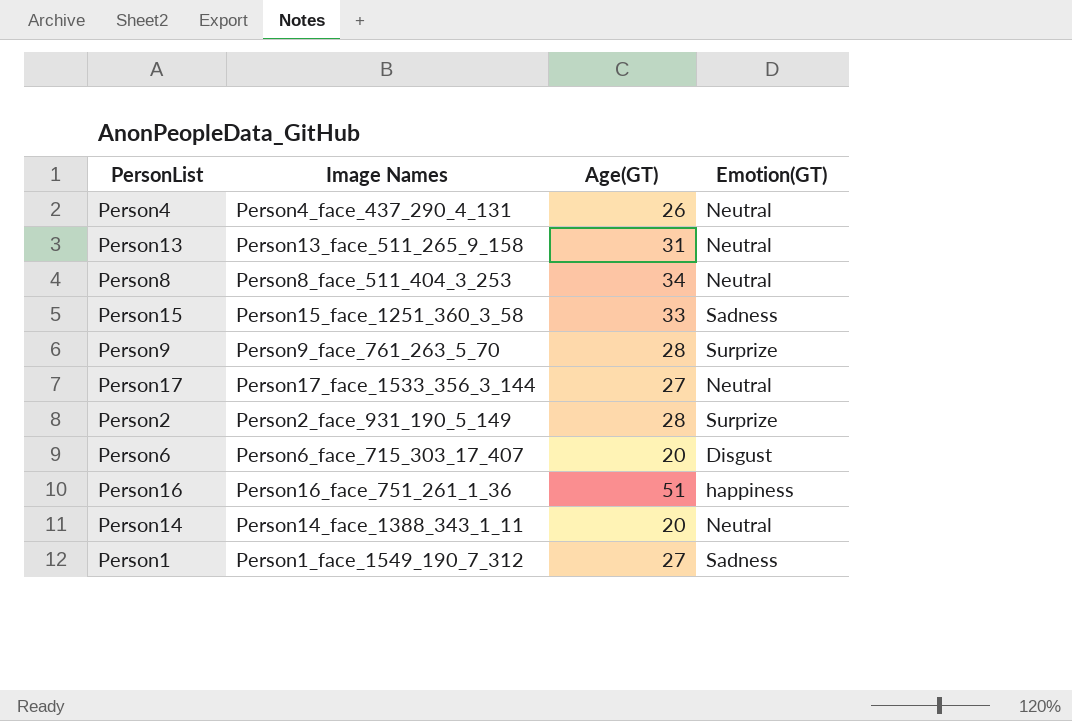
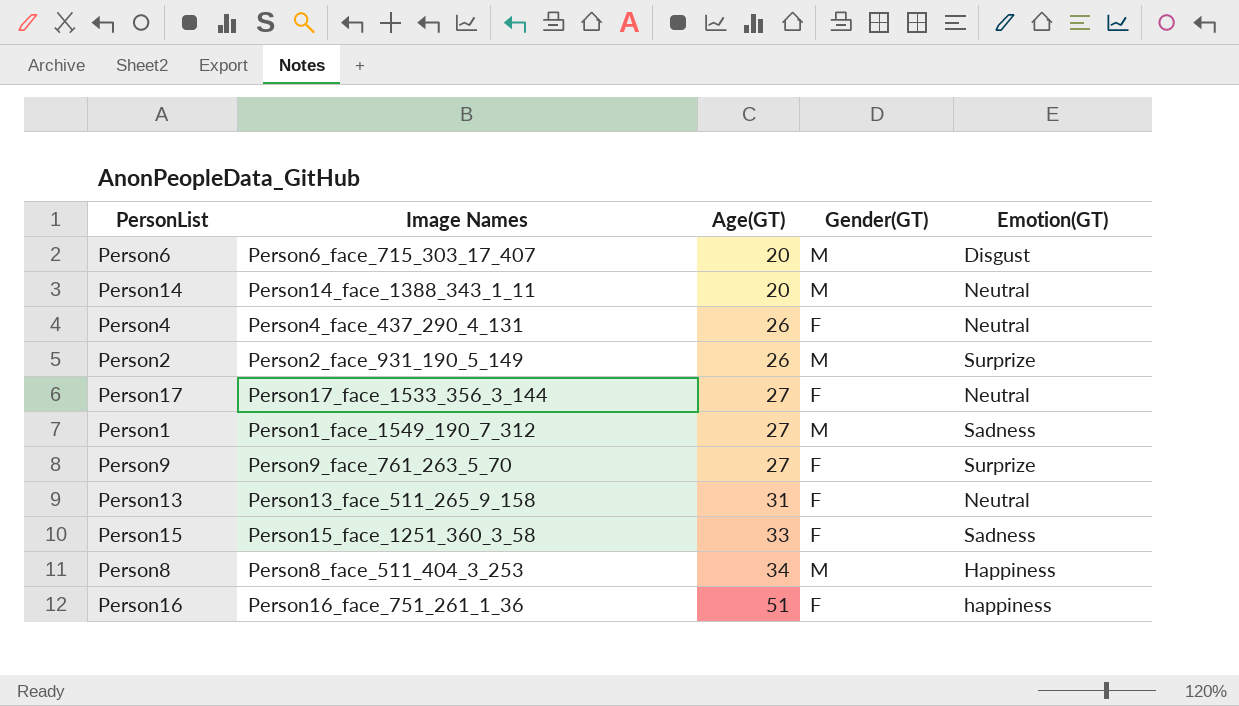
row order: none -> Age(GT) ascending
column Gender(GT) | position: none -> 4
Person2 | Age(GT): 28 -> 26
Person9 | Age(GT): 28 -> 27
Person8 | Emotion(GT): Neutral -> Happiness

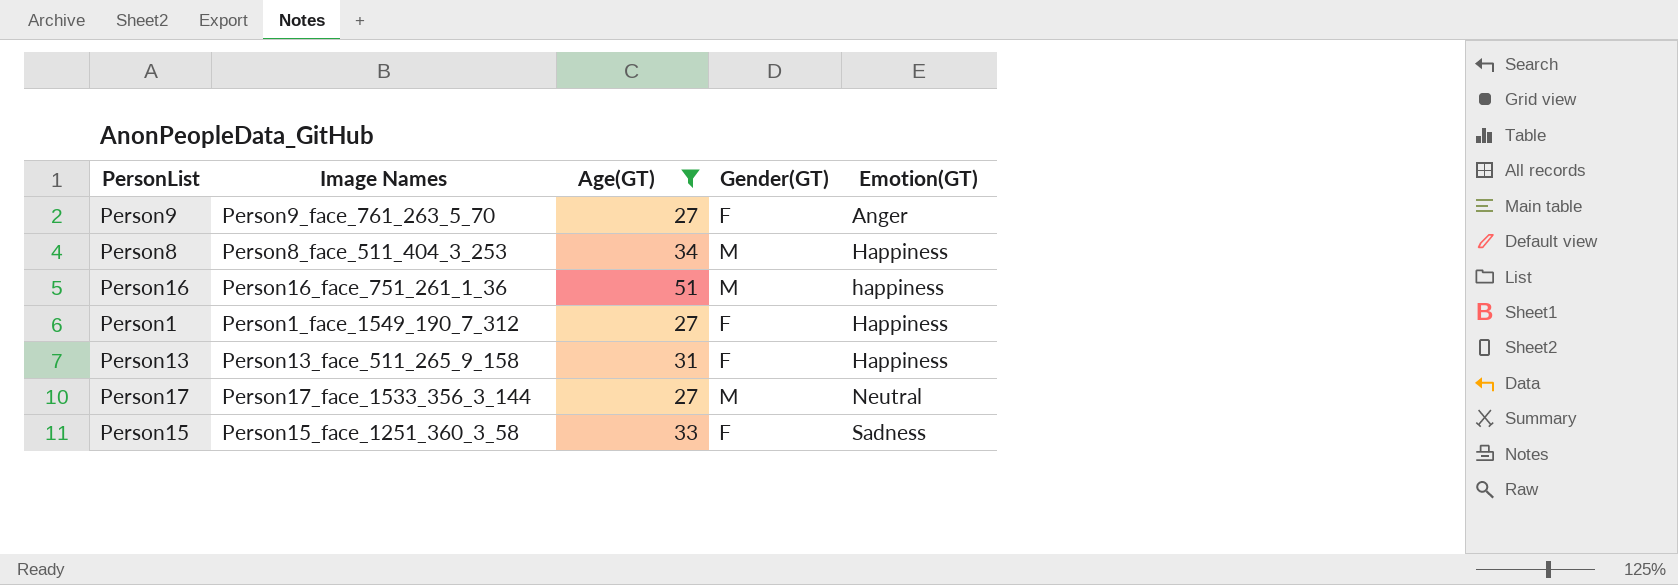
filter: none -> Age(GT) >= 27
row order: Age(GT) ascending -> Emotion(GT) ascending
Person9 | Emotion(GT): Surprize -> Anger
Person16 | Gender(GT): F -> M
Person1 | Gender(GT): M -> F
Person1 | Emotion(GT): Sadness -> Happiness
Person13 | Emotion(GT): Neutral -> Happiness
Person17 | Gender(GT): F -> M

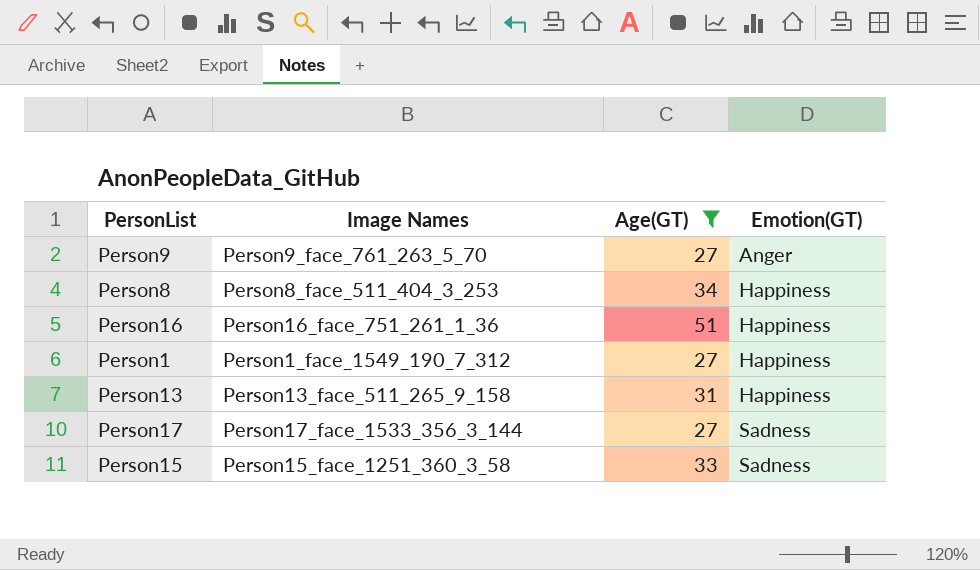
column Gender(GT) | position: 4 -> none
Person16 | Emotion(GT): happiness -> Happiness
Person17 | Emotion(GT): Neutral -> Sadness

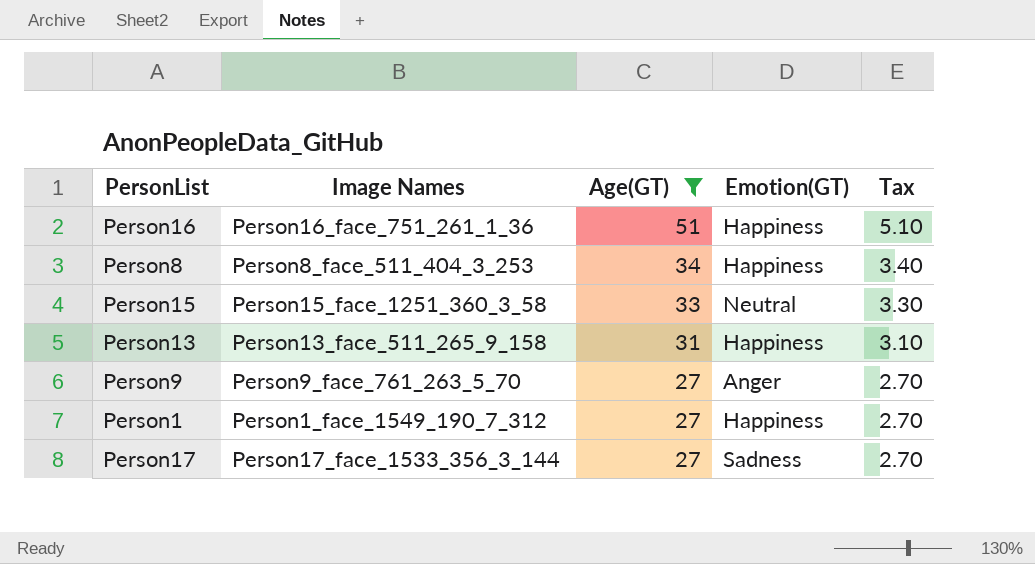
row order: Emotion(GT) ascending -> Age(GT) descending
column Tax | formula: none -> [Age(GT)] * 0.1
Person15 | Emotion(GT): Sadness -> Neutral

